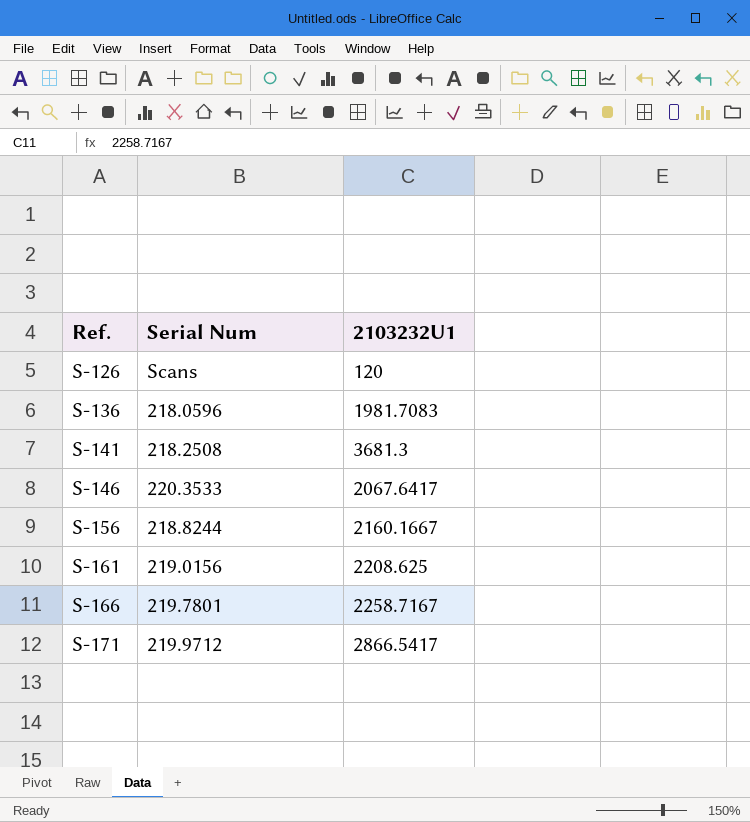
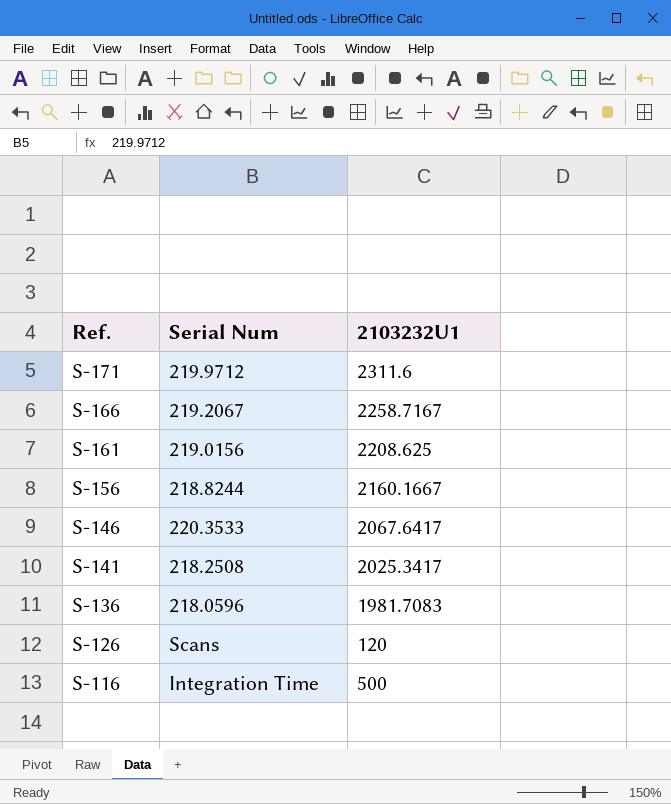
row order: Ref. ascending -> Ref. descending
S-171 | 2103232U1: 2866.5417 -> 2311.6
S-166 | Serial Num: 219.7801 -> 219.2067
S-141 | 2103232U1: 3681.3 -> 2025.3417
row S-116: none -> Integration Time | 500

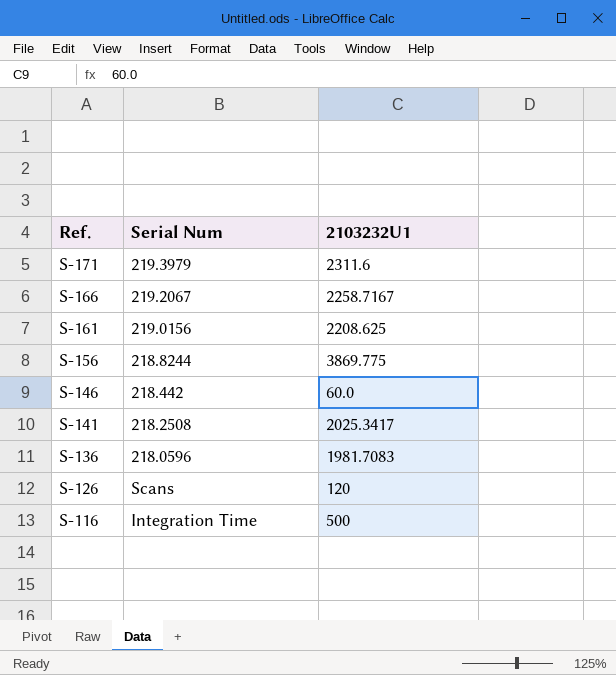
S-171 | Serial Num: 219.9712 -> 219.3979
S-156 | 2103232U1: 2160.1667 -> 3869.775
S-146 | Serial Num: 220.3533 -> 218.442
S-146 | 2103232U1: 2067.6417 -> 60.0

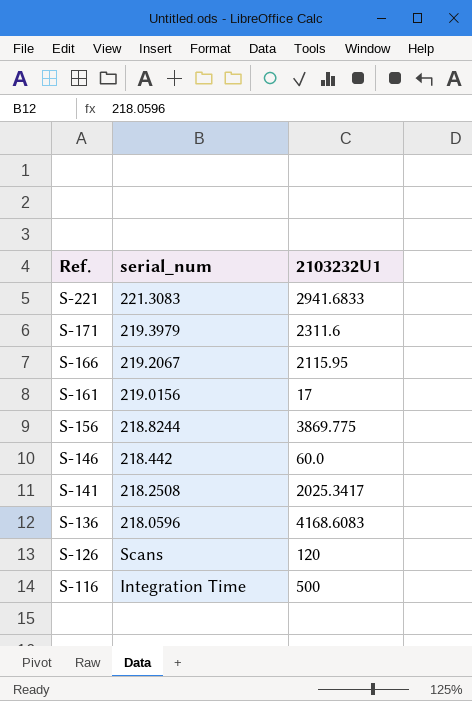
column name: Serial Num -> serial_num
row S-221: none -> 221.3083 | 2941.6833
S-166 | 2103232U1: 2258.7167 -> 2115.95
S-161 | 2103232U1: 2208.625 -> 17
S-136 | 2103232U1: 1981.7083 -> 4168.6083

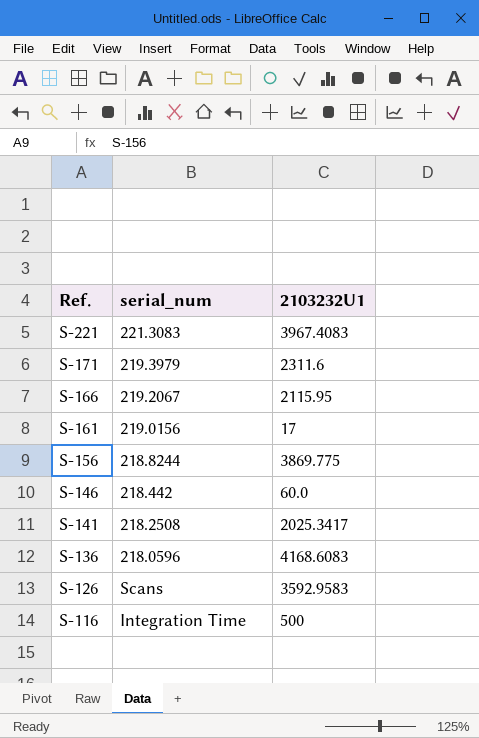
S-221 | 2103232U1: 2941.6833 -> 3967.4083
S-126 | 2103232U1: 120 -> 3592.9583

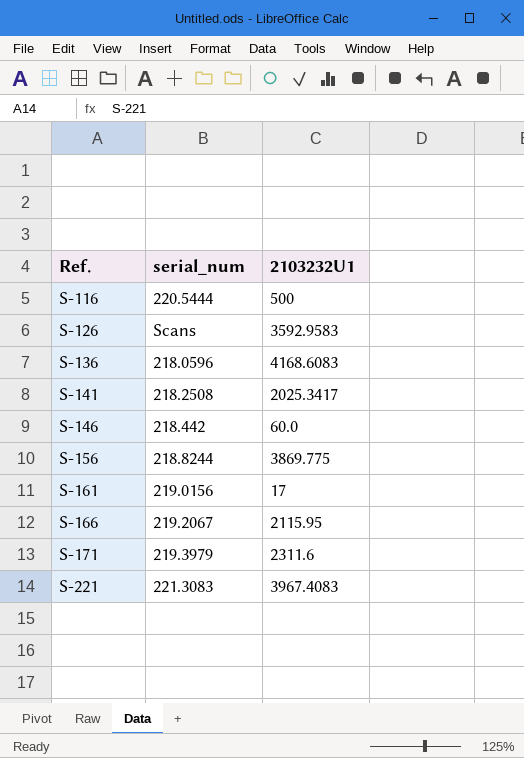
row order: Ref. descending -> Ref. ascending
S-116 | serial_num: Integration Time -> 220.5444

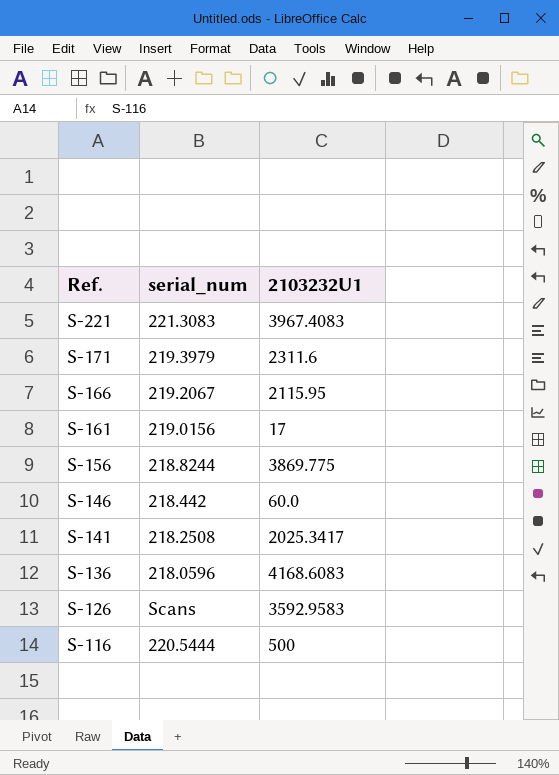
row order: Ref. ascending -> Ref. descending

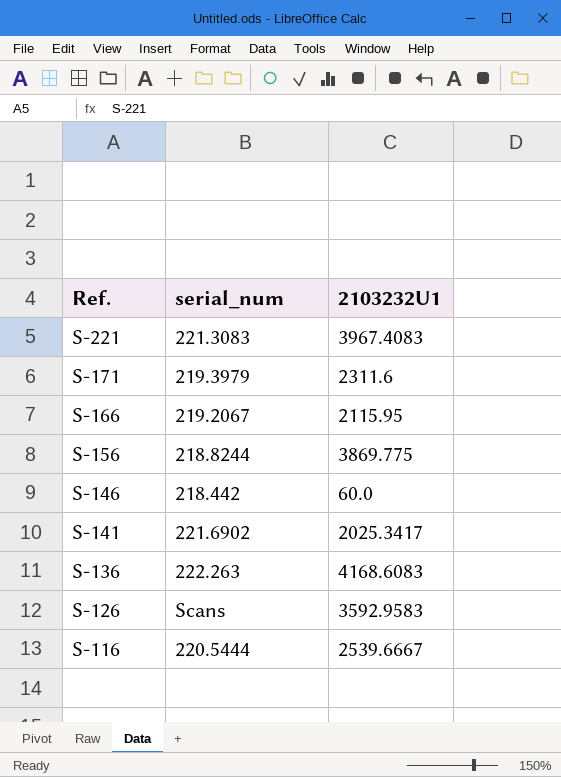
row S-161: 219.0156 | 17 -> none
S-141 | serial_num: 218.2508 -> 221.6902
S-136 | serial_num: 218.0596 -> 222.263
S-116 | 2103232U1: 500 -> 2539.6667

